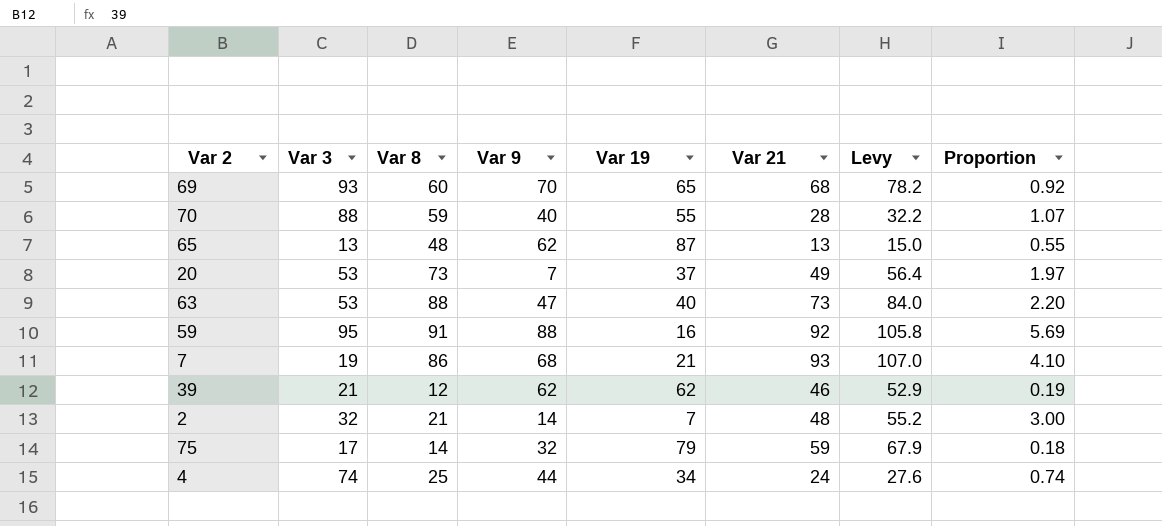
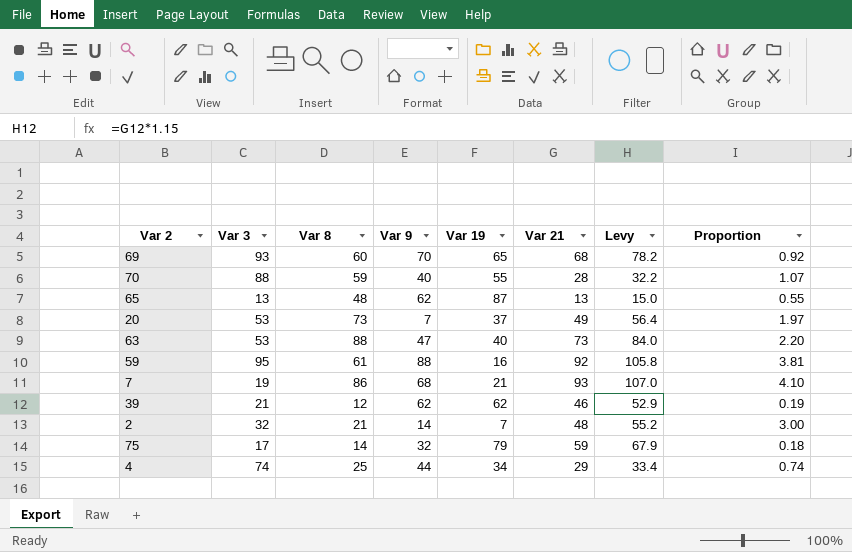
59 | Var 8: 91 -> 61
59 | Proportion: 5.69 -> 3.81
4 | Var 21: 24 -> 29
4 | Levy: 27.6 -> 33.4

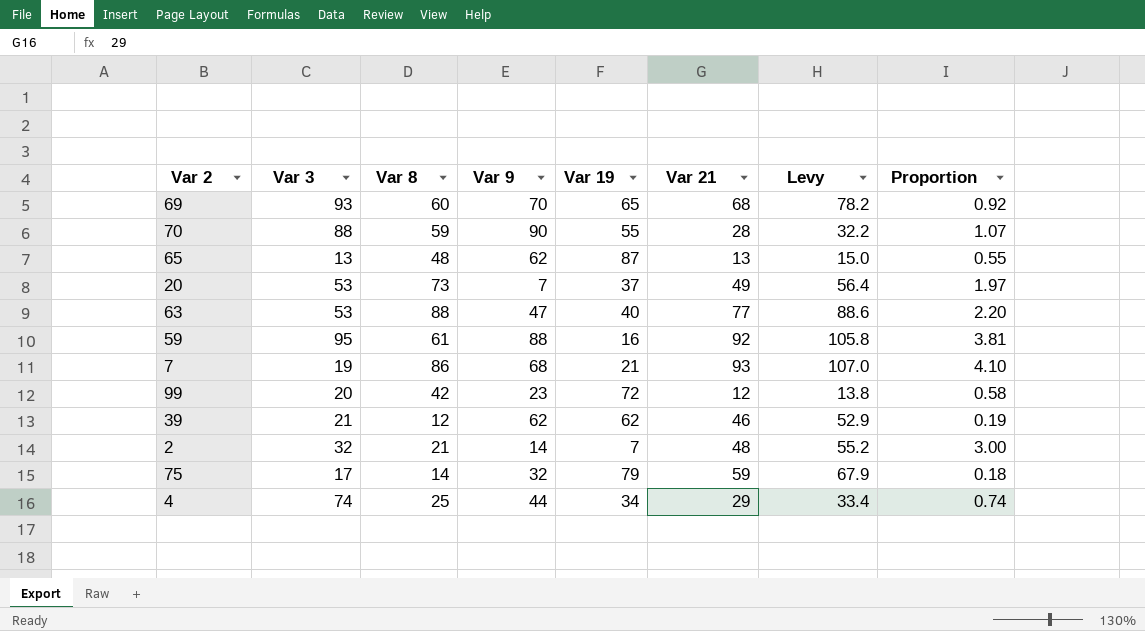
70 | Var 9: 40 -> 90
63 | Var 21: 73 -> 77
63 | Levy: 84.0 -> 88.6
row 99: none -> 20 | 42 | 23 | 72 | 12 | 13.8 | 0.58

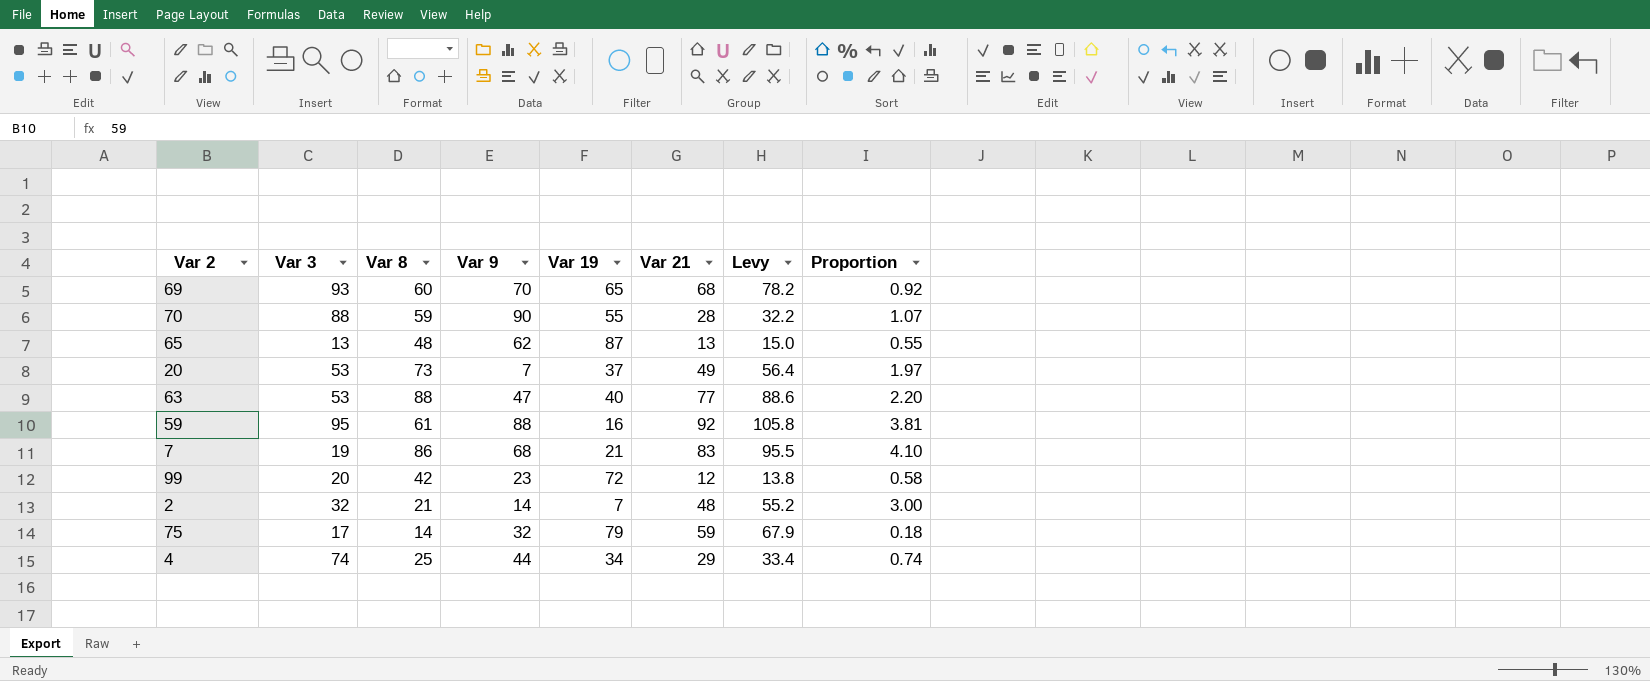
row 39: 21 | 12 | 62 | 62 | 46 | 52.9 | 0.19 -> none
7 | Var 21: 93 -> 83
7 | Levy: 107.0 -> 95.5

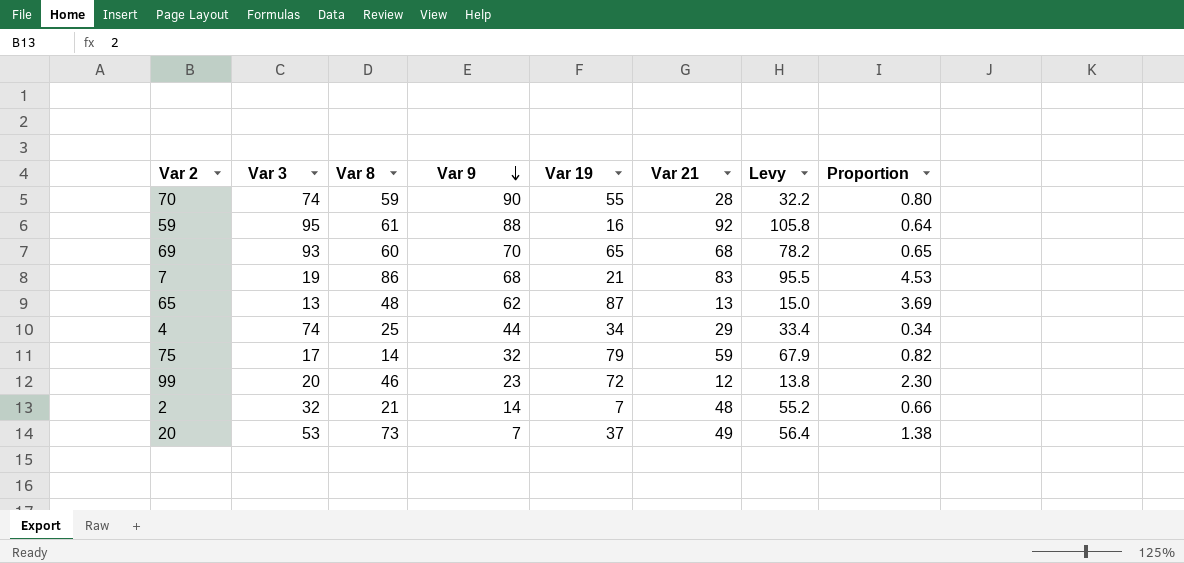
row order: none -> Var 9 descending
column Proportion | formula: [Var 8] / [Var 19] -> [Var 8] / [Var 3]
row 63: 53 | 88 | 47 | 40 | 77 | 88.6 | 2.20 -> none
70 | Var 3: 88 -> 74
99 | Var 8: 42 -> 46

